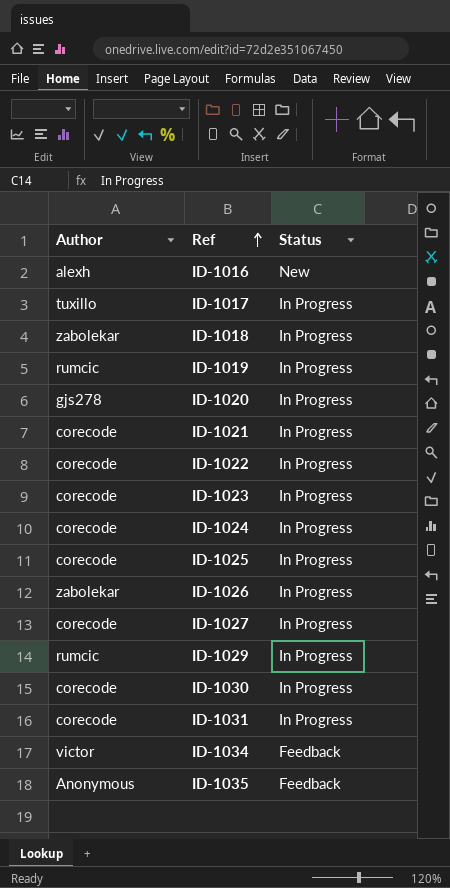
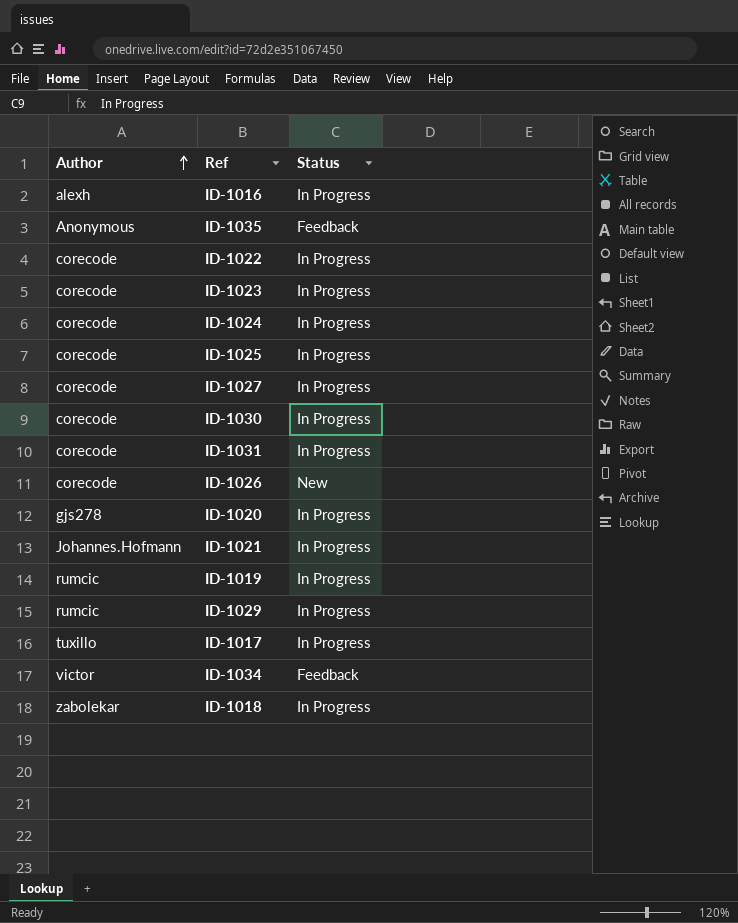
row order: Ref ascending -> Author ascending
ID-1016 | Status: New -> In Progress
ID-1026 | Author: zabolekar -> corecode
ID-1026 | Status: In Progress -> New
ID-1021 | Author: corecode -> Johannes.Hofmann

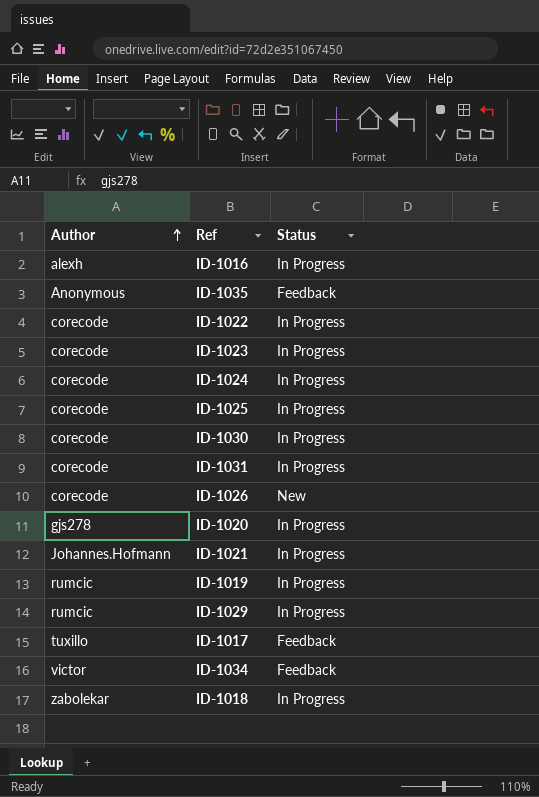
row ID-1027: corecode | In Progress -> none
ID-1017 | Status: In Progress -> Feedback

